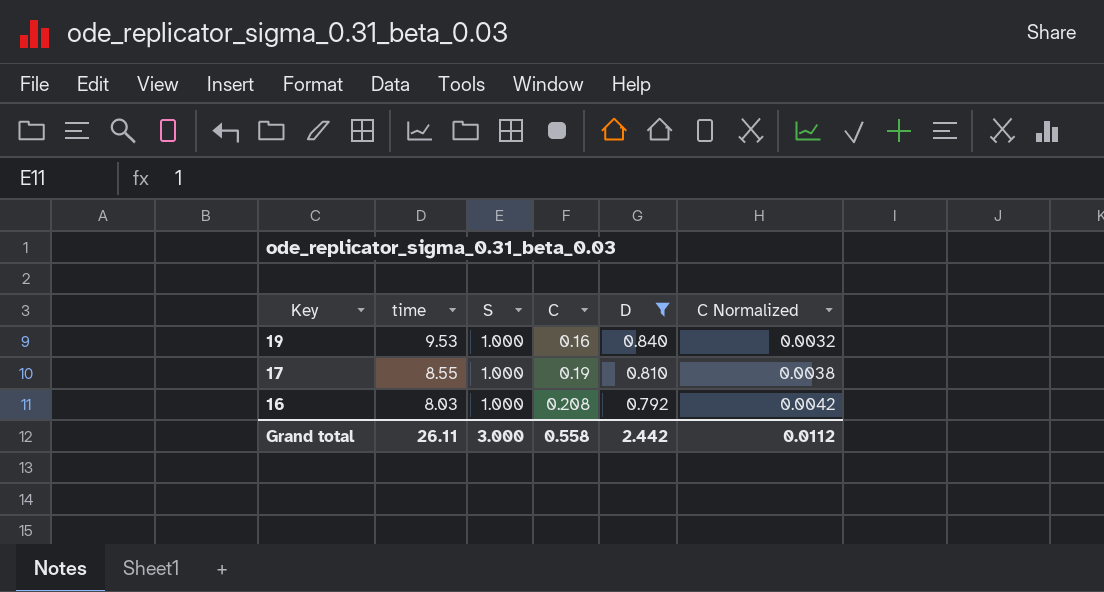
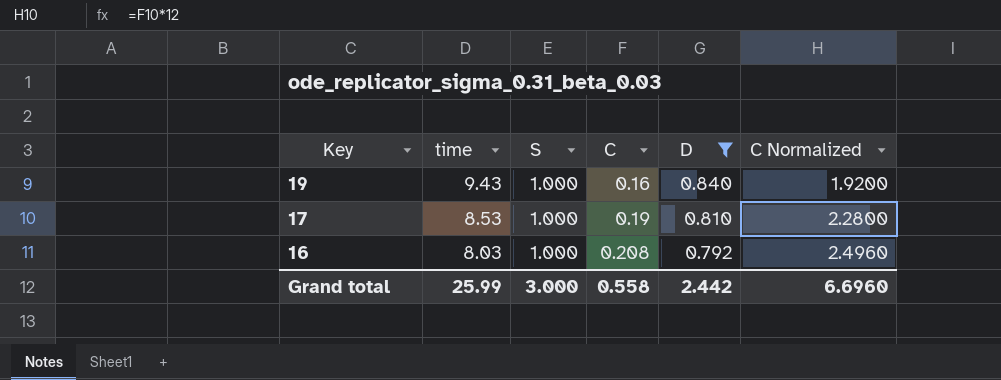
column C Normalized | formula: [C] * 0.02 -> [C] * 12
19 | time: 9.53 -> 9.43
17 | time: 8.55 -> 8.53
Grand total | time: 26.11 -> 25.99
Grand total | C Normalized: 0.0112 -> 6.6960

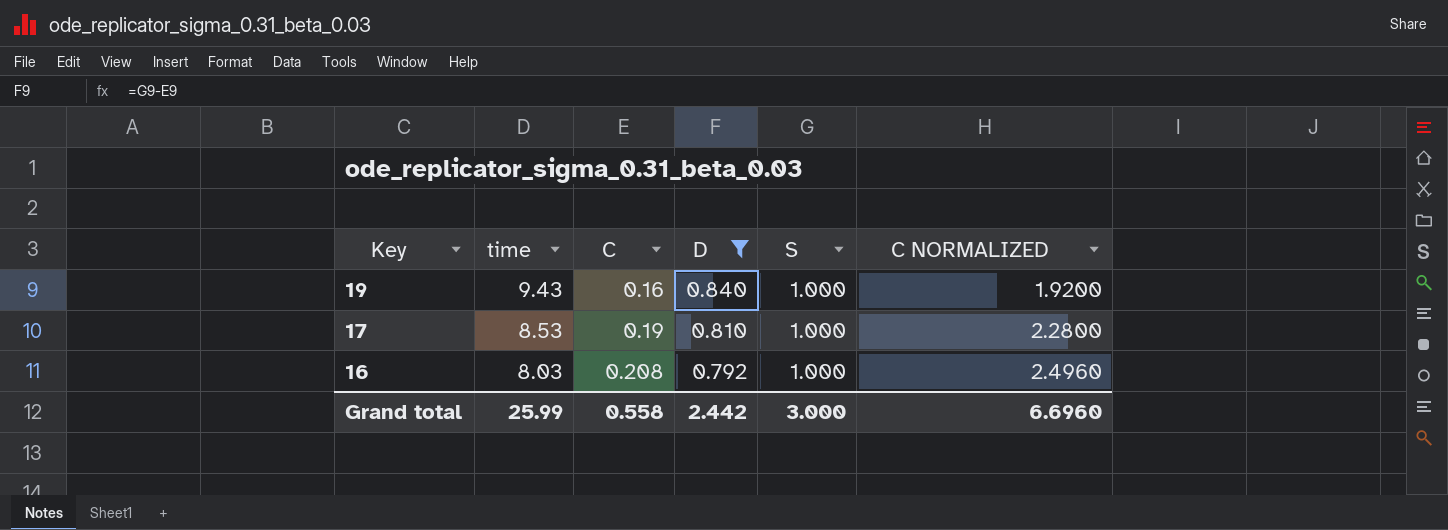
column S | position: 3 -> 5
column name: C Normalized -> C NORMALIZED

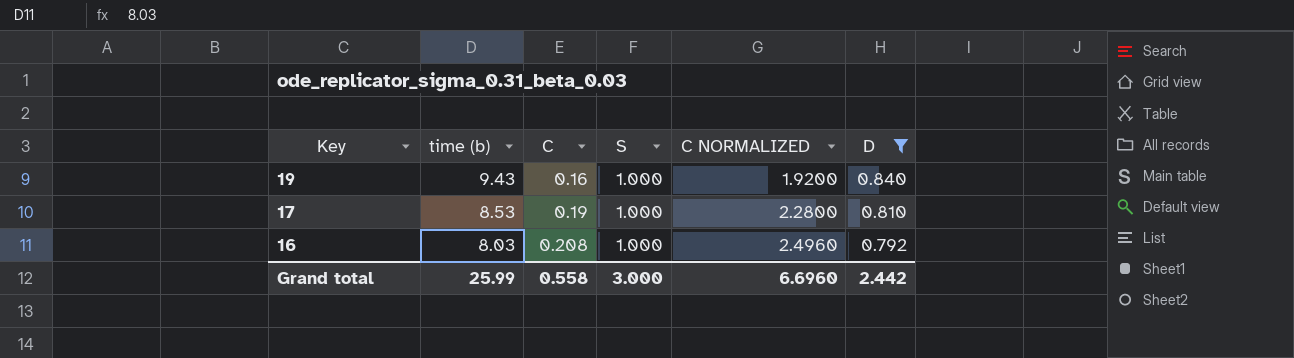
column name: time -> time (b)
column D | position: 4 -> 6

